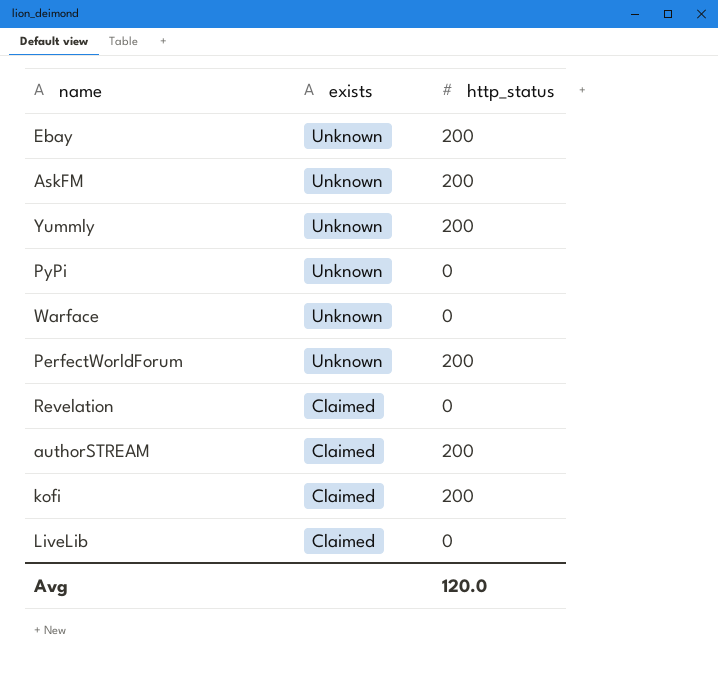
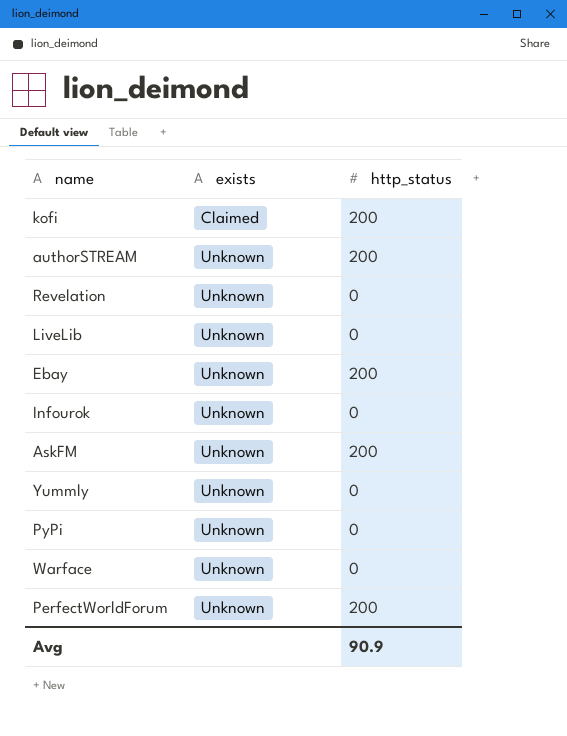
row order: exists descending -> exists ascending
authorSTREAM | exists: Claimed -> Unknown
Revelation | exists: Claimed -> Unknown
LiveLib | exists: Claimed -> Unknown
row Infourok: none -> Unknown | 0
Yummly | http_status: 200 -> 0
Avg | http_status: 120.0 -> 90.9

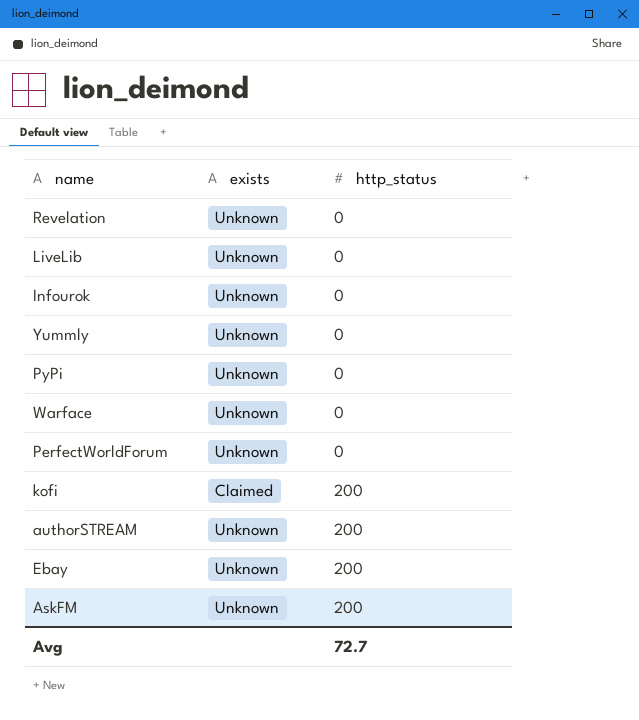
row order: exists ascending -> http_status ascending
PerfectWorldForum | http_status: 200 -> 0
Avg | http_status: 90.9 -> 72.7

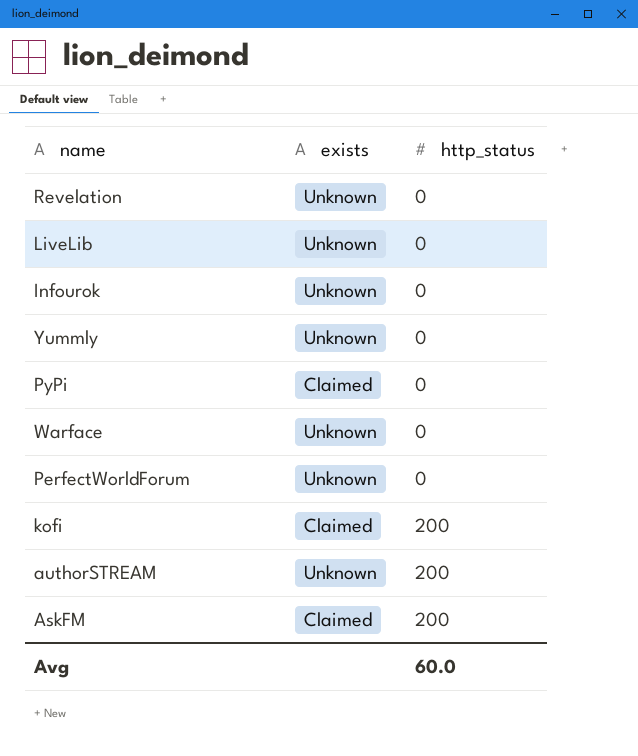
row Ebay: Unknown | 200 -> none
PyPi | exists: Unknown -> Claimed
AskFM | exists: Unknown -> Claimed
Avg | http_status: 72.7 -> 60.0

